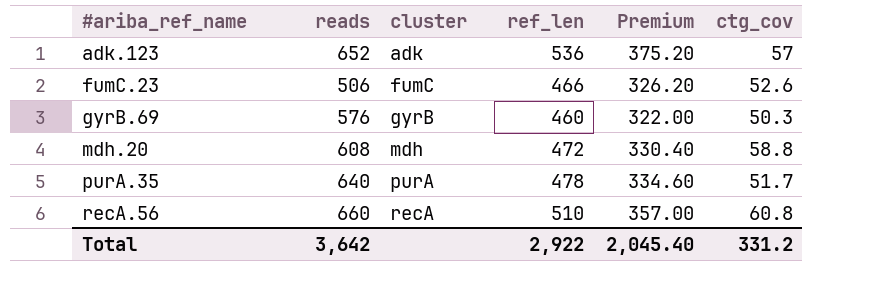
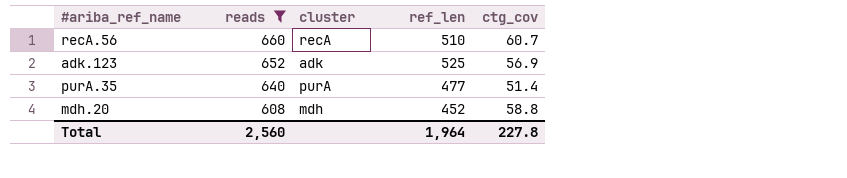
filter: none -> reads >= 608
row order: #ariba_ref_name ascending -> reads descending
column Premium | formula: [ref_len] * 0.7 -> none
recA.56 | ctg_cov: 60.8 -> 60.7
adk.123 | ref_len: 536 -> 525
adk.123 | ctg_cov: 57 -> 56.9
purA.35 | ref_len: 478 -> 477
purA.35 | ctg_cov: 51.7 -> 51.4
mdh.20 | ref_len: 472 -> 452
Total | reads: 3,642 -> 2,560
Total | ref_len: 2,922 -> 1,964
Total | ctg_cov: 331.2 -> 227.8

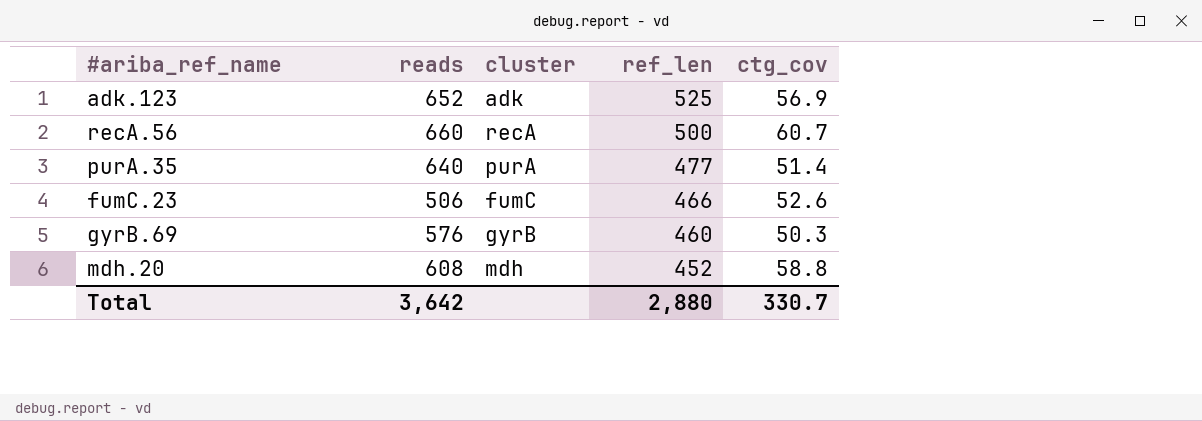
filter: reads >= 608 -> none
row order: reads descending -> ref_len descending
recA.56 | ref_len: 510 -> 500
Total | reads: 2,560 -> 3,642
Total | ref_len: 1,964 -> 2,880
Total | ctg_cov: 227.8 -> 330.7

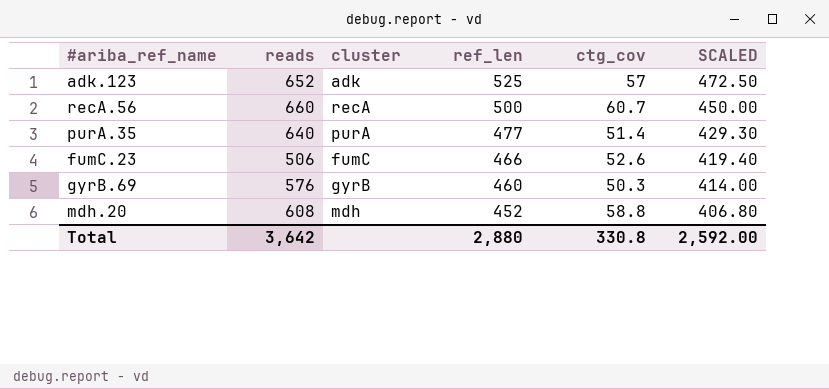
column SCALED | formula: none -> [ref_len] * 0.9
adk.123 | ctg_cov: 56.9 -> 57
Total | ctg_cov: 330.7 -> 330.8

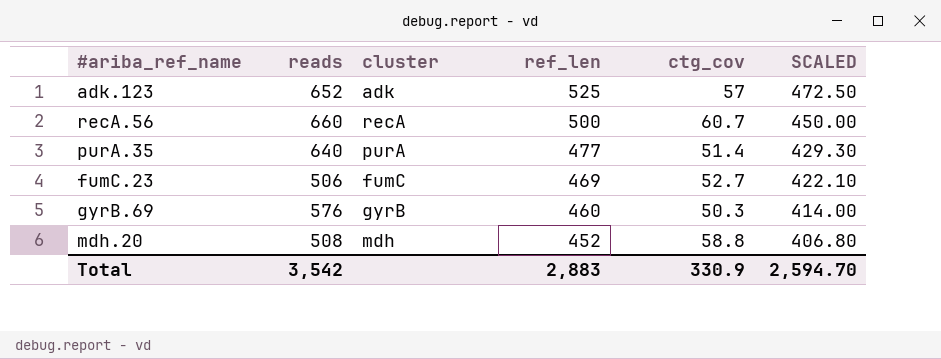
fumC.23 | ref_len: 466 -> 469
fumC.23 | ctg_cov: 52.6 -> 52.7
fumC.23 | SCALED: 419.40 -> 422.10
mdh.20 | reads: 608 -> 508
Total | reads: 3,642 -> 3,542
Total | ref_len: 2,880 -> 2,883
Total | ctg_cov: 330.8 -> 330.9
Total | SCALED: 2,592.00 -> 2,594.70

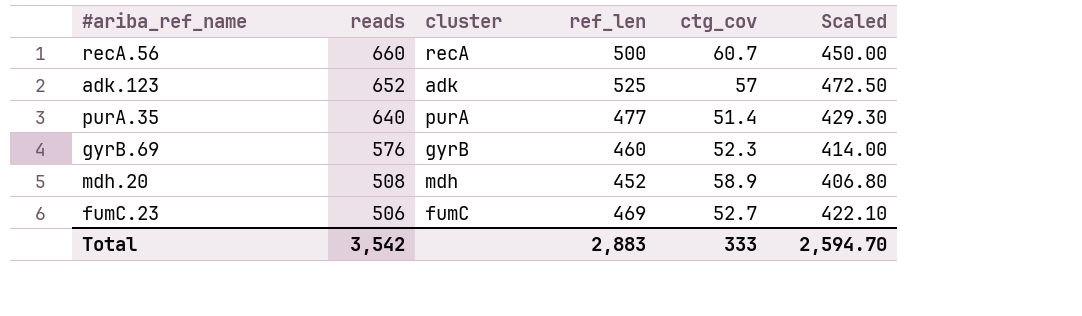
row order: ref_len descending -> reads descending
column name: SCALED -> Scaled
gyrB.69 | ctg_cov: 50.3 -> 52.3
mdh.20 | ctg_cov: 58.8 -> 58.9
Total | ctg_cov: 330.9 -> 333

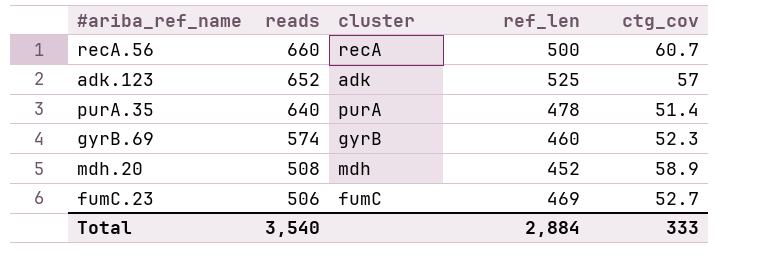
column Scaled | formula: [ref_len] * 0.9 -> none
purA.35 | ref_len: 477 -> 478
gyrB.69 | reads: 576 -> 574
Total | reads: 3,542 -> 3,540
Total | ref_len: 2,883 -> 2,884

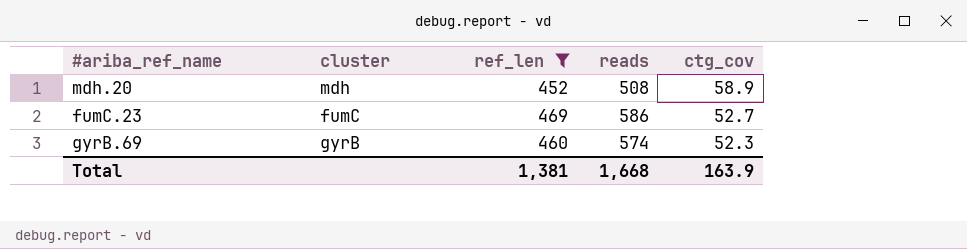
filter: none -> ref_len <= 469
row order: reads descending -> ctg_cov descending
column reads | position: 2 -> 4
fumC.23 | reads: 506 -> 586
Total | ref_len: 2,884 -> 1,381
Total | reads: 3,540 -> 1,668
Total | ctg_cov: 333 -> 163.9

